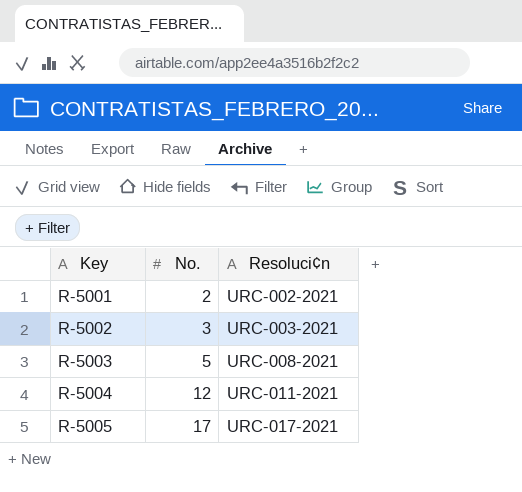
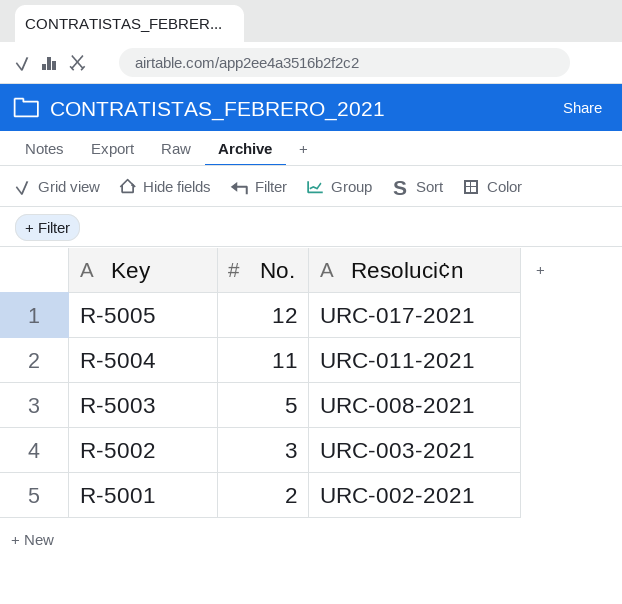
row order: Key ascending -> Key descending
R-5005 | No.: 17 -> 12
R-5004 | No.: 12 -> 11

